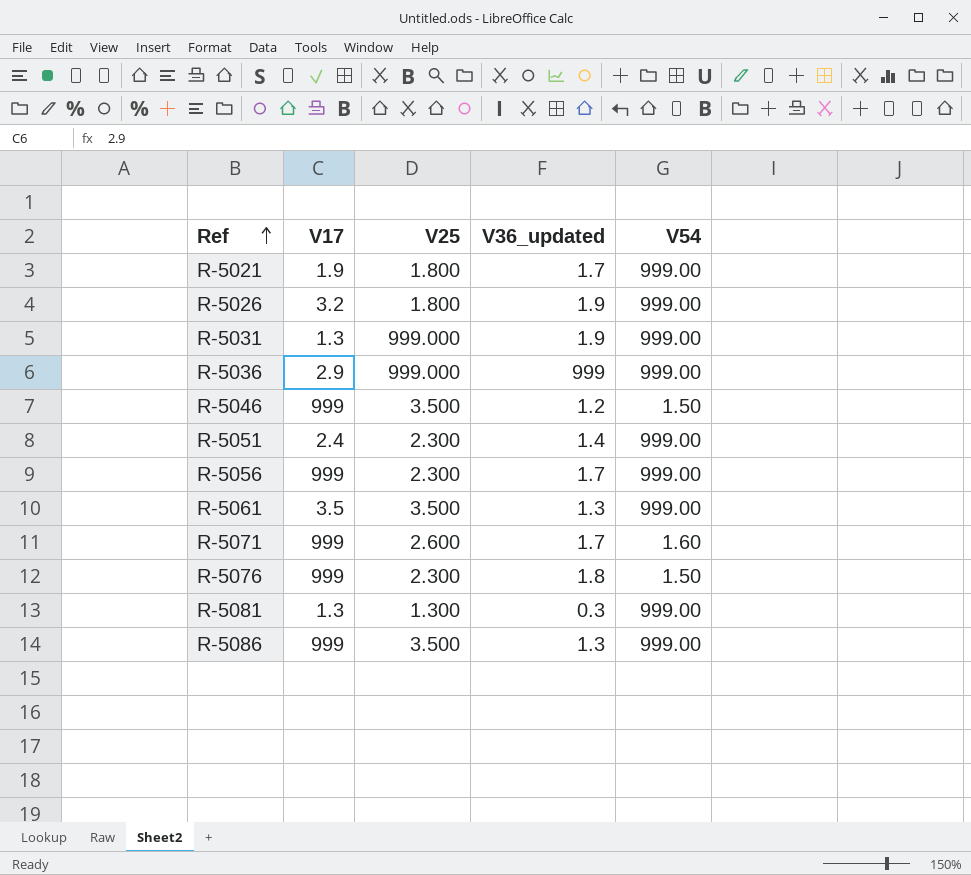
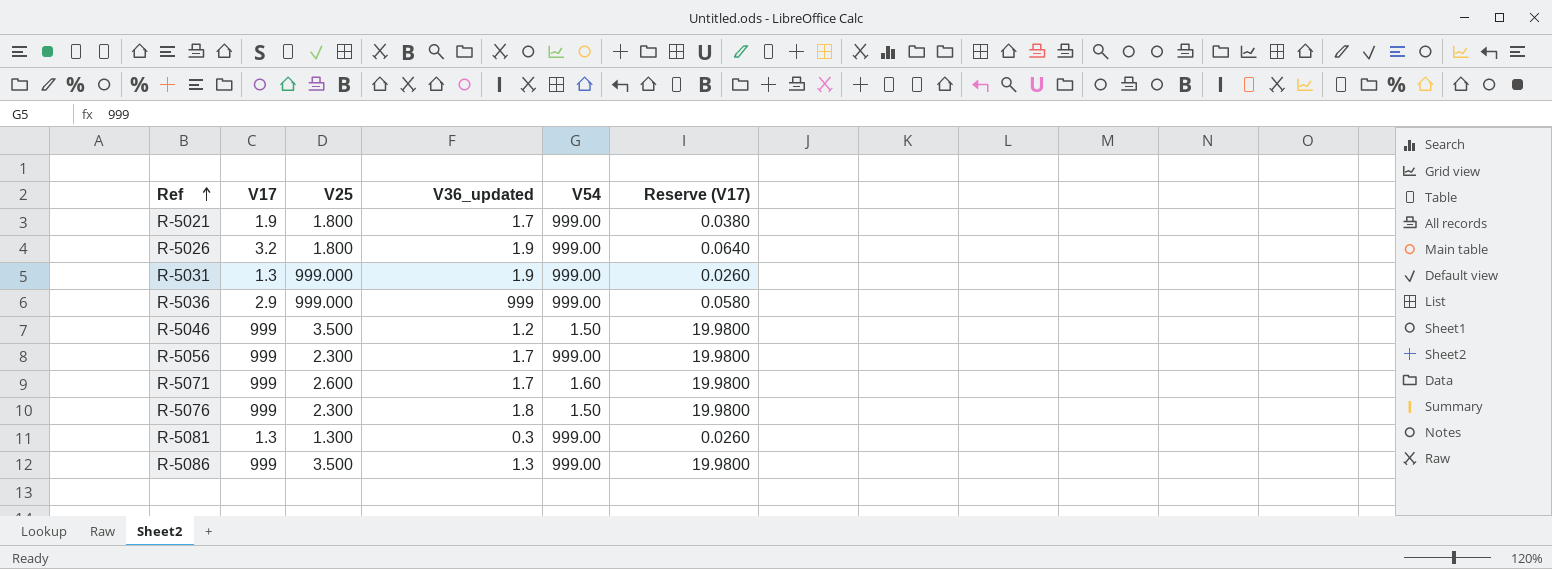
column Reserve (V17) | formula: none -> [V17] * 0.02
row R-5051: 2.4 | 2.300 | 1.4 | 999.00 -> none
row R-5061: 3.5 | 3.500 | 1.3 | 999.00 -> none

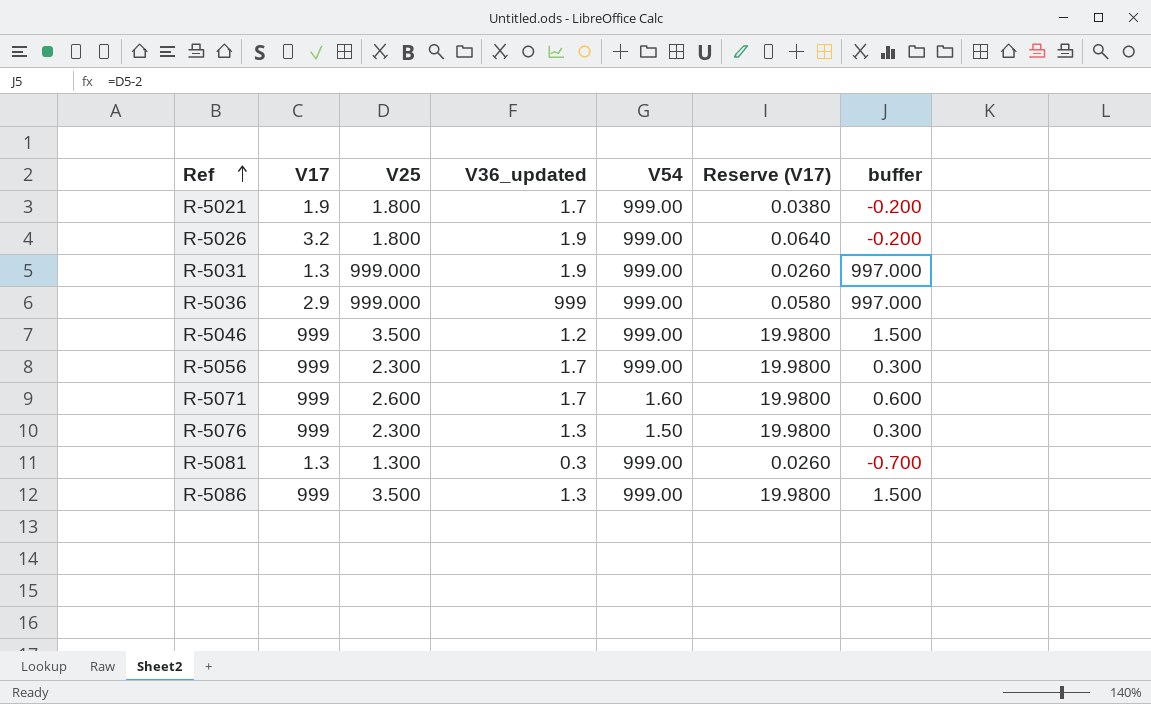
column buffer | formula: none -> [V25] - 2
R-5046 | V54: 1.50 -> 999.00
R-5076 | V36_updated: 1.8 -> 1.3

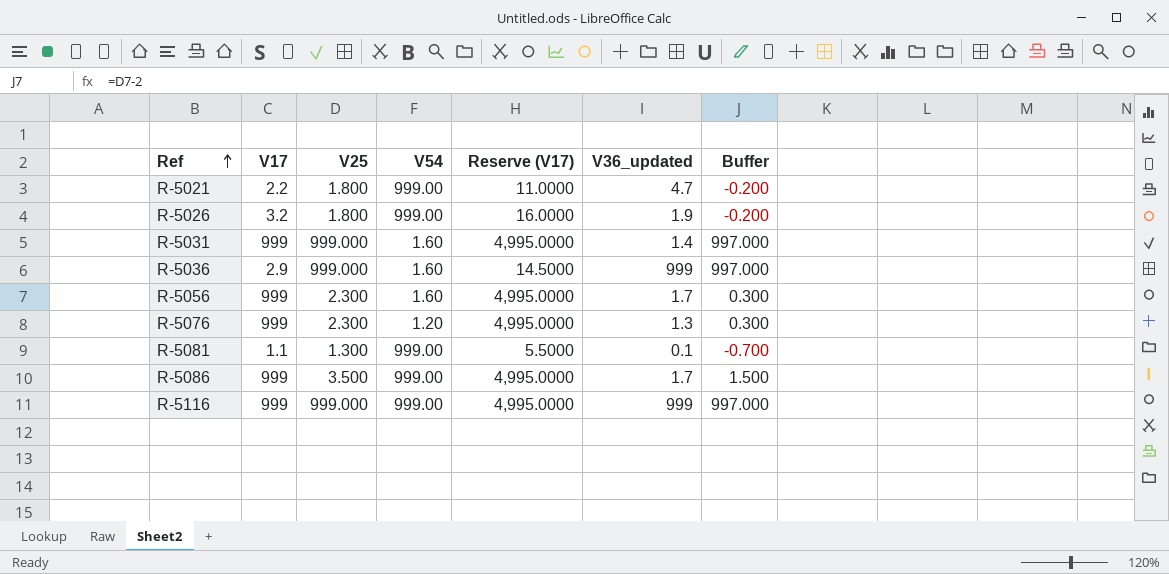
column Reserve (V17) | formula: [V17] * 0.02 -> [V17] * 5
column V36_updated | position: 4 -> 6
column name: buffer -> Buffer
row R-5046: 999 | 3.500 | 1.2 | 999.00 | 19.9800 | 1.500 -> none
row R-5071: 999 | 2.600 | 1.7 | 1.60 | 19.9800 | 0.600 -> none
R-5021 | V17: 1.9 -> 2.2
R-5021 | V36_updated: 1.7 -> 4.7
R-5031 | V17: 1.3 -> 999
R-5031 | V54: 999.00 -> 1.60
R-5031 | V36_updated: 1.9 -> 1.4
R-5036 | V54: 999.00 -> 1.60
R-5056 | V54: 999.00 -> 1.60
R-5076 | V54: 1.50 -> 1.20
R-5081 | V17: 1.3 -> 1.1
R-5081 | V36_updated: 0.3 -> 0.1
R-5086 | V36_updated: 1.3 -> 1.7
row R-5116: none -> 999 | 999.000 | 999.00 | 4,995.0000 | 999 | 997.000

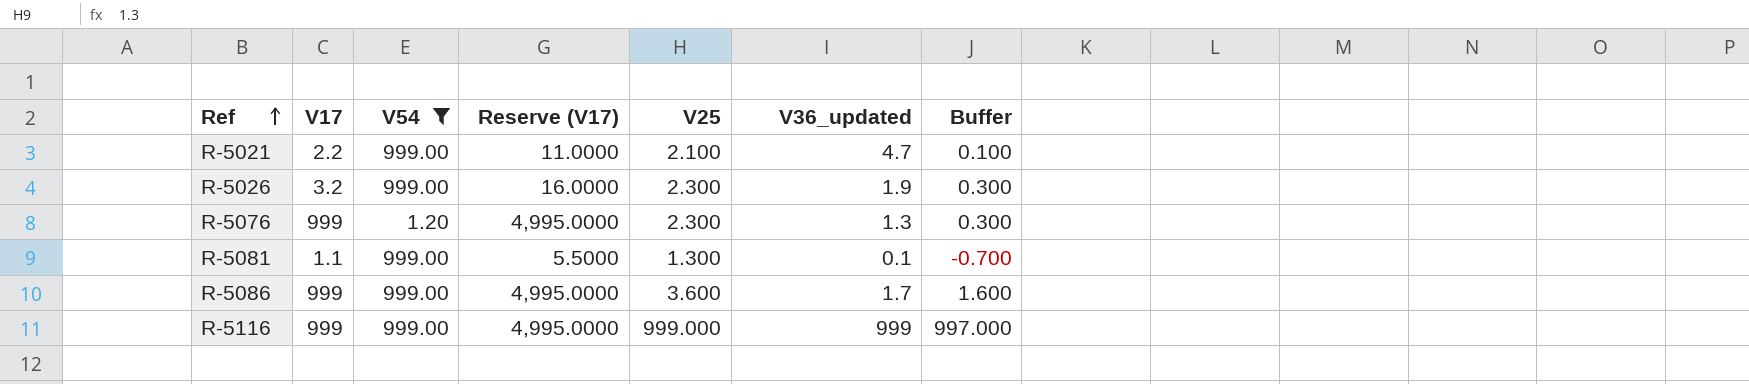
filter: none -> V54 != 1.60
column V25 | position: 3 -> 5
R-5021 | V25: 1.800 -> 2.100
R-5021 | Buffer: -0.200 -> 0.100
R-5026 | V25: 1.800 -> 2.300
R-5026 | Buffer: -0.200 -> 0.300
R-5086 | V25: 3.500 -> 3.600
R-5086 | Buffer: 1.500 -> 1.600

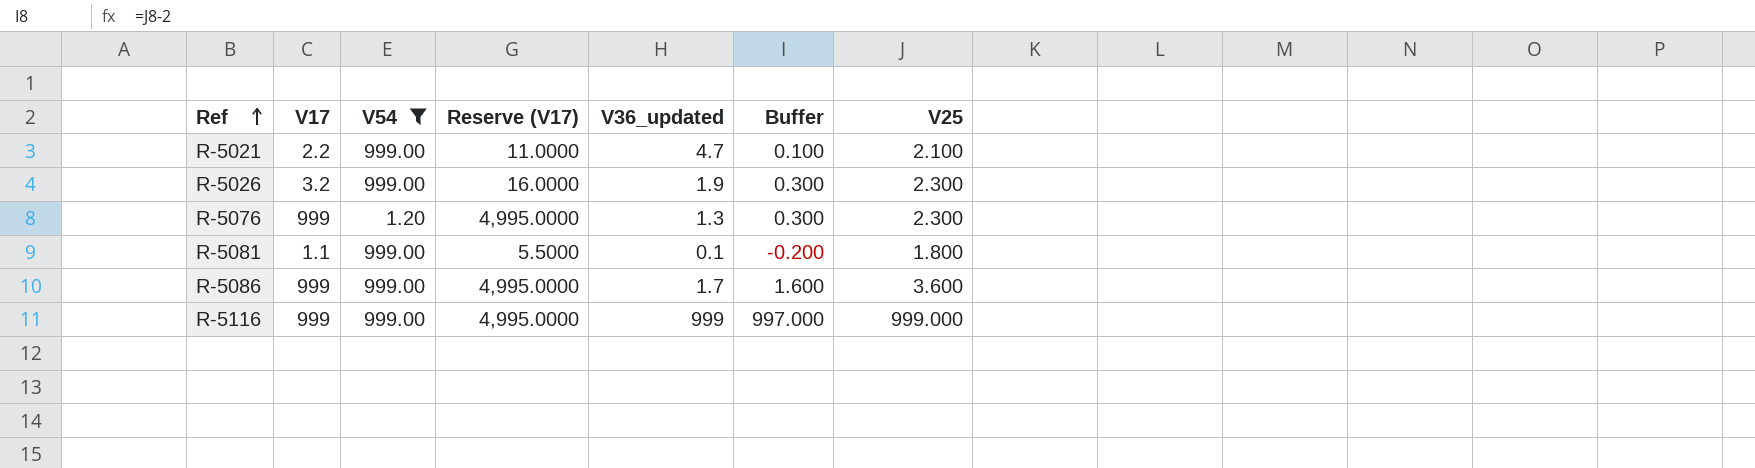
column V25 | position: 5 -> 7
R-5081 | Buffer: -0.700 -> -0.200
R-5081 | V25: 1.300 -> 1.800

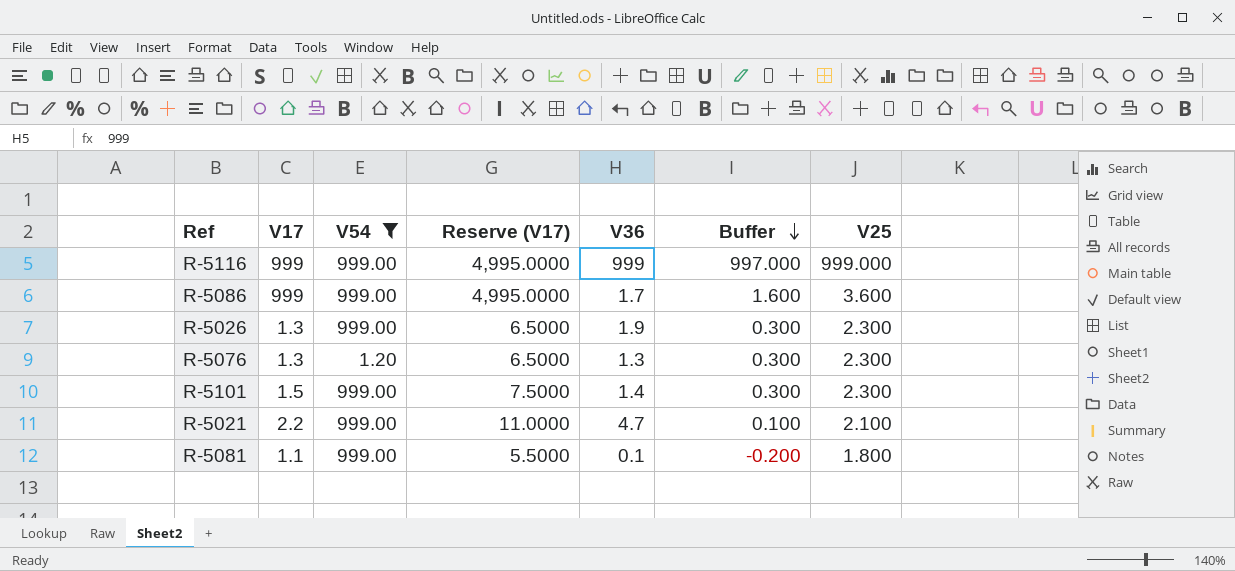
row order: Ref ascending -> Buffer descending
column name: V36_updated -> V36
R-5026 | V17: 3.2 -> 1.3
R-5026 | Reserve (V17): 16.0000 -> 6.5000
R-5076 | V17: 999 -> 1.3
R-5076 | Reserve (V17): 4,995.0000 -> 6.5000
row R-5101: none -> 1.5 | 999.00 | 7.5000 | 1.4 | 0.300 | 2.300

